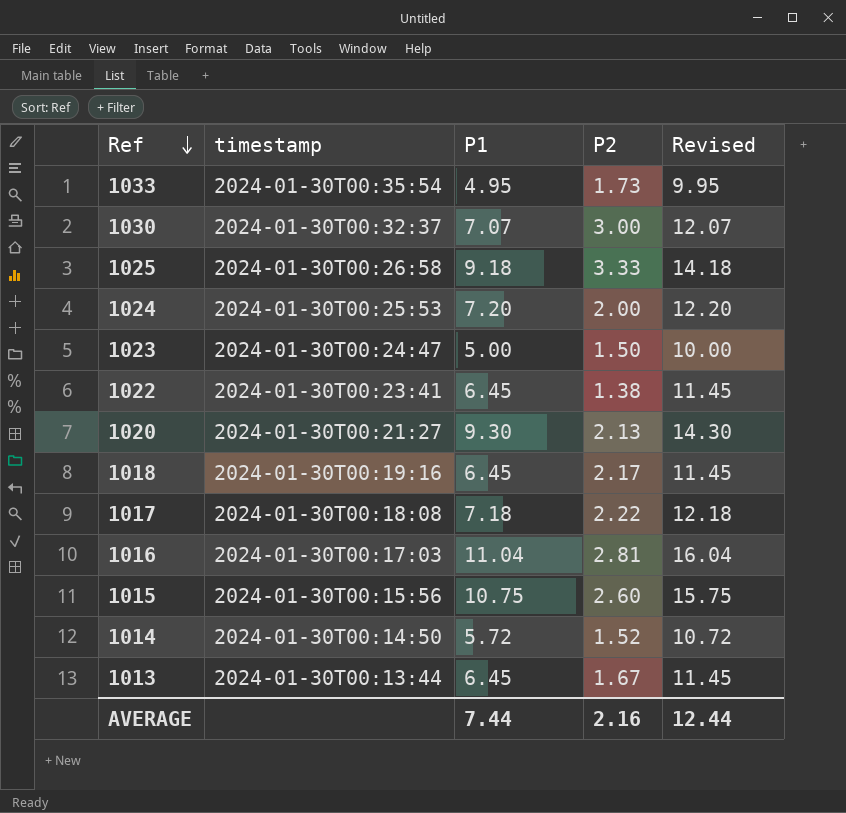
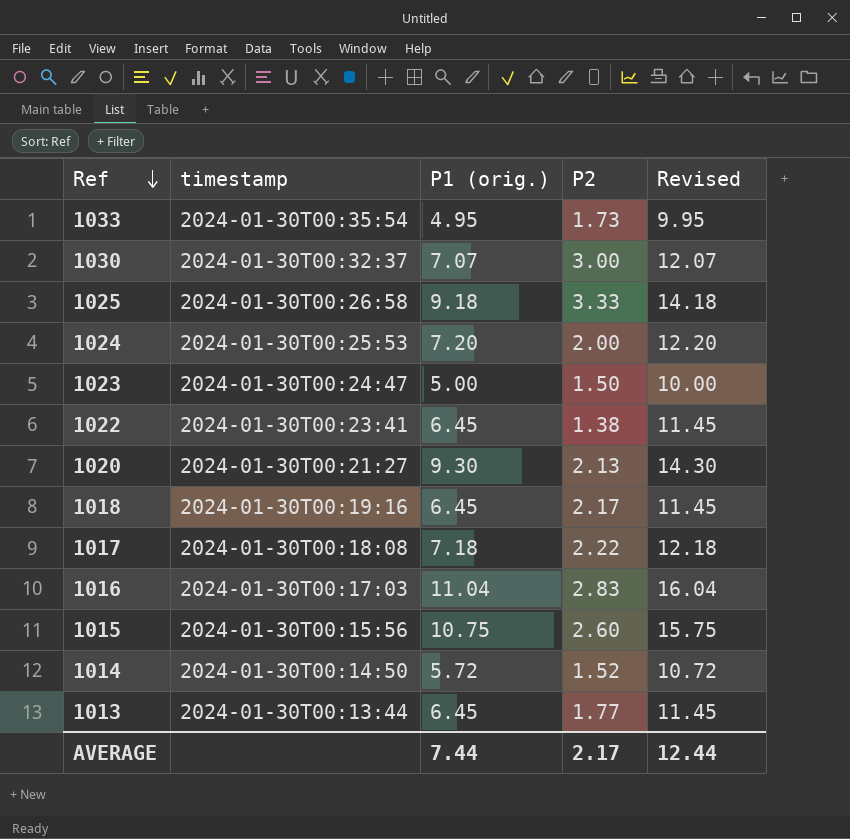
column name: P1 -> P1 (orig.)
1016 | P2: 2.81 -> 2.83
1013 | P2: 1.67 -> 1.77
AVERAGE | P2: 2.16 -> 2.17

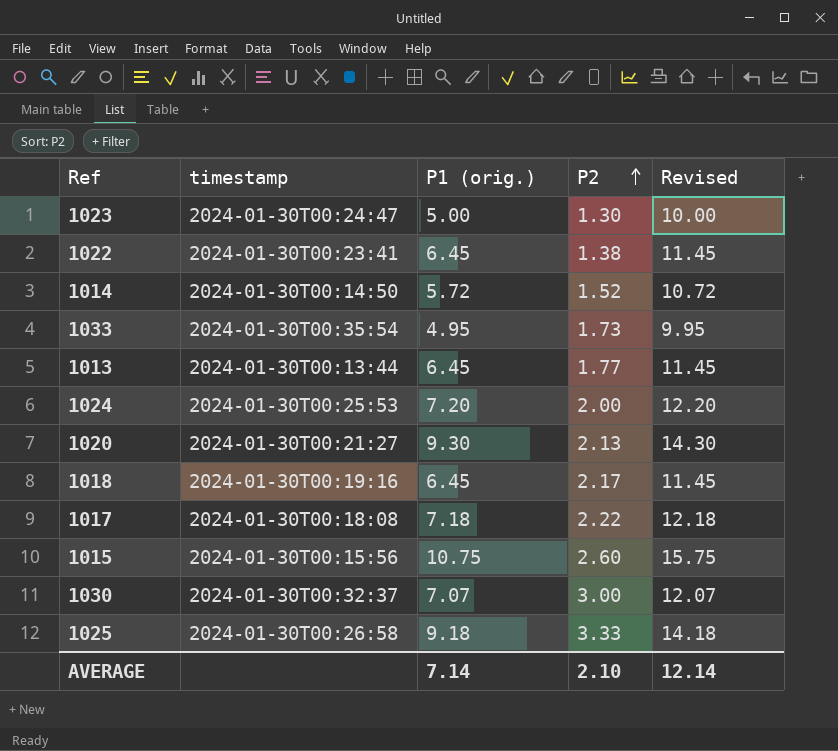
row order: Ref descending -> P2 ascending
row 1016: 2024-01-30T00:17:03 | 11.04 | 2.83 | 16.04 -> none
1023 | P2: 1.50 -> 1.30
AVERAGE | P1 (orig.): 7.44 -> 7.14
AVERAGE | P2: 2.17 -> 2.10
AVERAGE | Revised: 12.44 -> 12.14

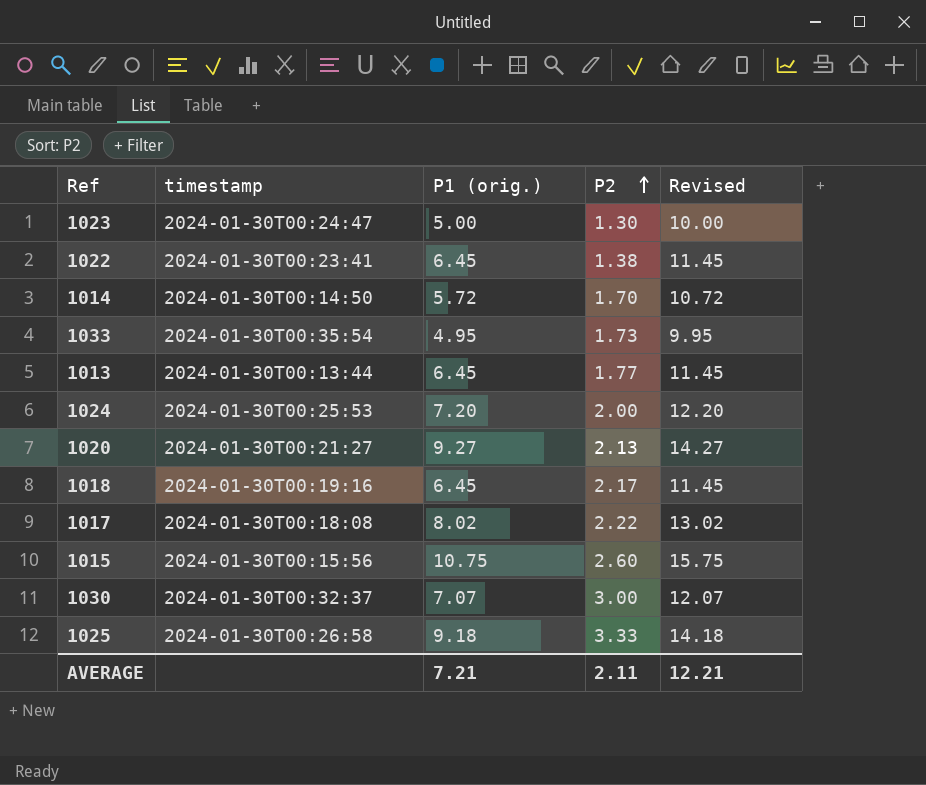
1014 | P2: 1.52 -> 1.70
1020 | P1 (orig.): 9.30 -> 9.27
1020 | Revised: 14.30 -> 14.27
1017 | P1 (orig.): 7.18 -> 8.02
1017 | Revised: 12.18 -> 13.02
AVERAGE | P1 (orig.): 7.14 -> 7.21
AVERAGE | P2: 2.10 -> 2.11
AVERAGE | Revised: 12.14 -> 12.21

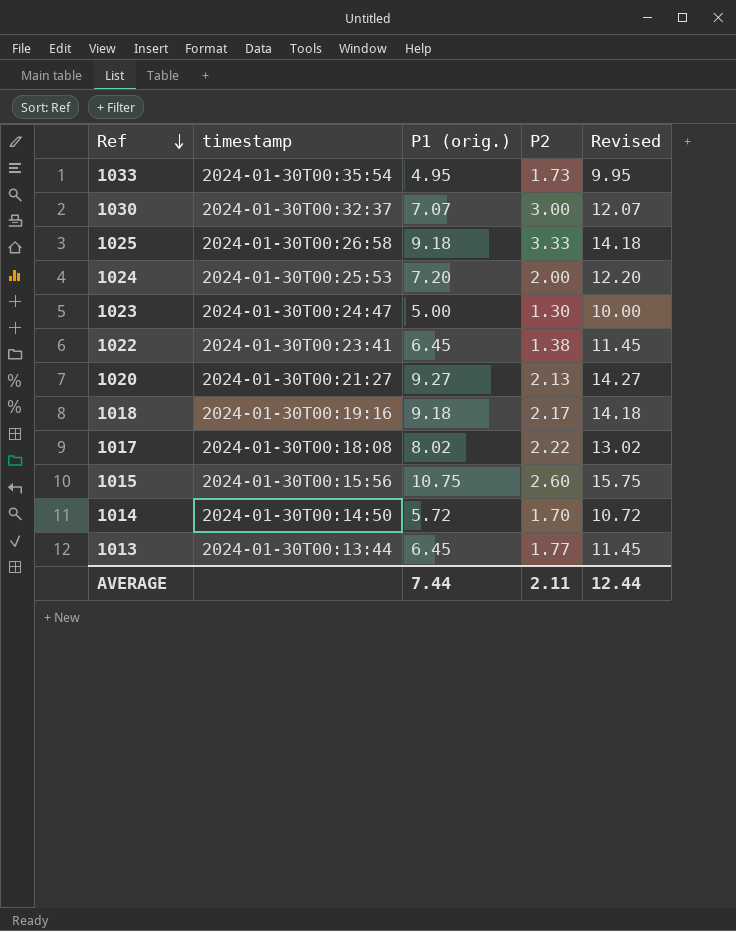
row order: P2 ascending -> Ref descending
1018 | P1 (orig.): 6.45 -> 9.18
1018 | Revised: 11.45 -> 14.18
AVERAGE | P1 (orig.): 7.21 -> 7.44
AVERAGE | Revised: 12.21 -> 12.44

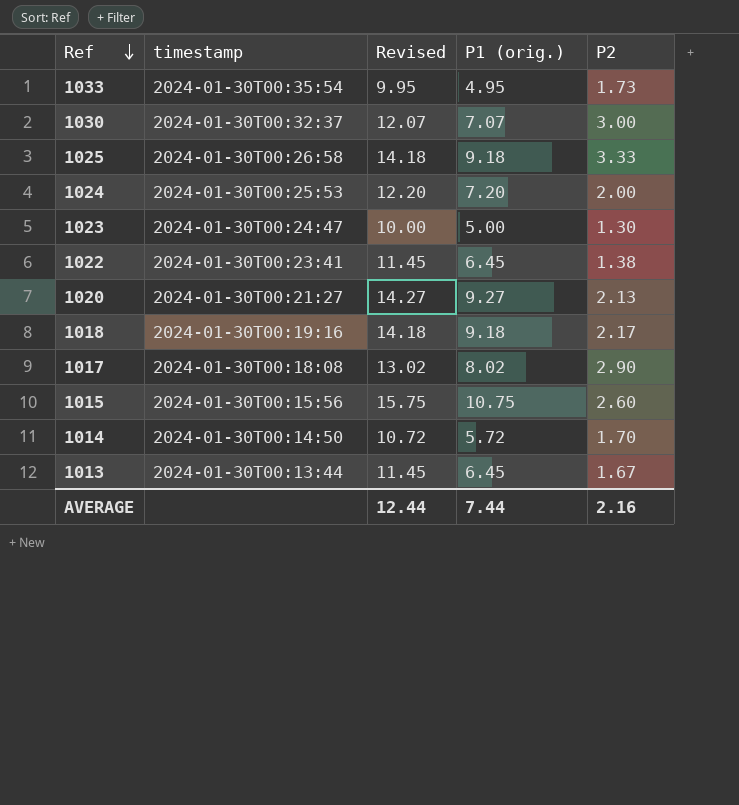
column Revised | position: 5 -> 3
1017 | P2: 2.22 -> 2.90
1013 | P2: 1.77 -> 1.67
AVERAGE | P2: 2.11 -> 2.16

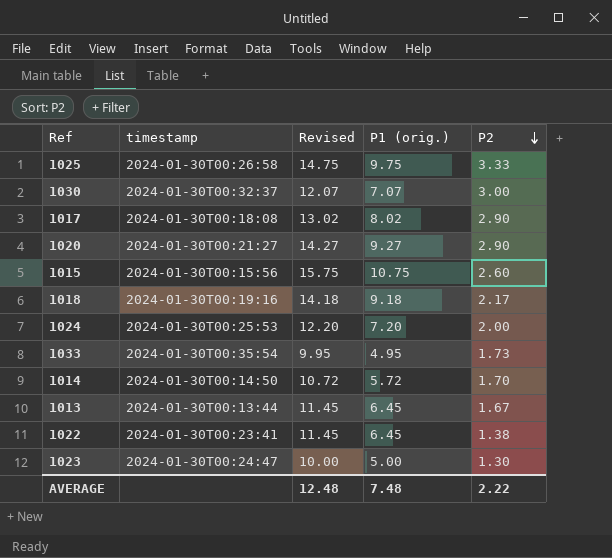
row order: Ref descending -> P2 descending
1025 | Revised: 14.18 -> 14.75
1025 | P1 (orig.): 9.18 -> 9.75
1020 | P2: 2.13 -> 2.90
AVERAGE | Revised: 12.44 -> 12.48
AVERAGE | P1 (orig.): 7.44 -> 7.48
AVERAGE | P2: 2.16 -> 2.22

